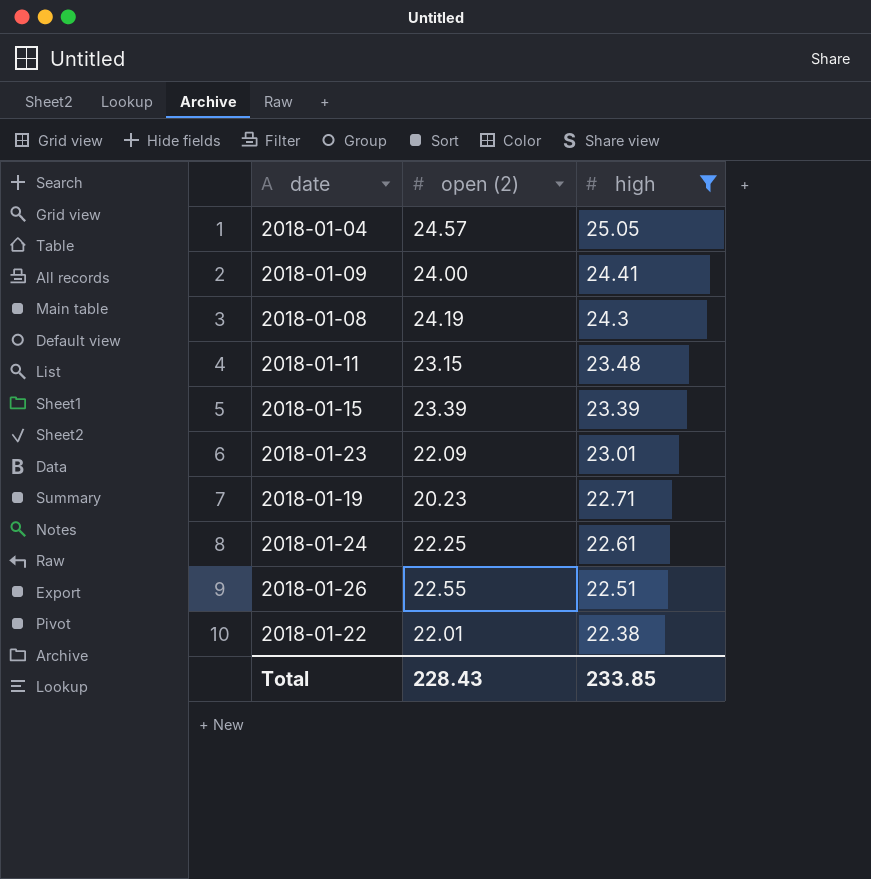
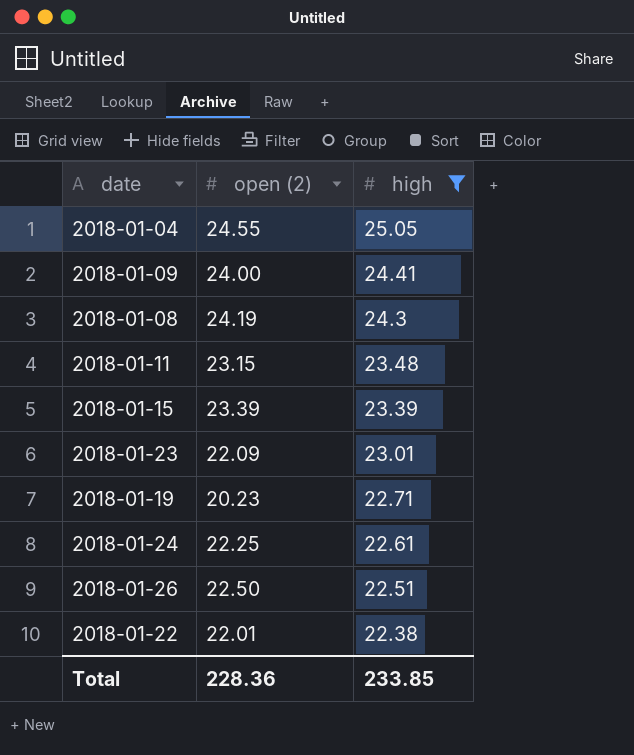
2018-01-04 | open (2): 24.57 -> 24.55
2018-01-26 | open (2): 22.55 -> 22.50
Total | open (2): 228.43 -> 228.36

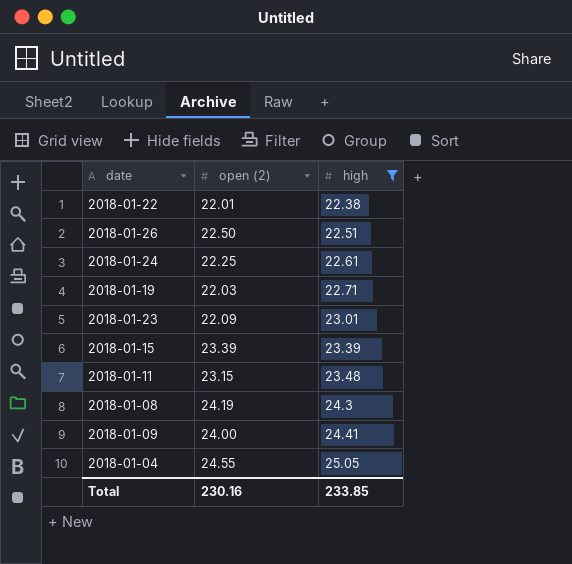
row order: high descending -> high ascending
2018-01-19 | open (2): 20.23 -> 22.03
Total | open (2): 228.36 -> 230.16

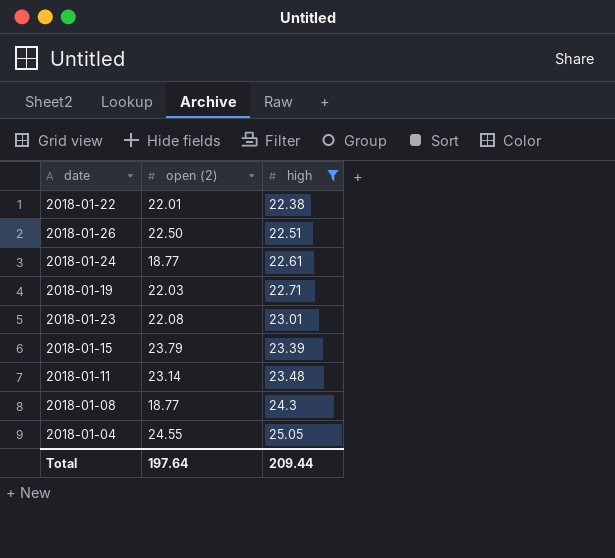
row 2018-01-09: 24.00 | 24.41 -> none
2018-01-24 | open (2): 22.25 -> 18.77
2018-01-23 | open (2): 22.09 -> 22.08
2018-01-15 | open (2): 23.39 -> 23.79
2018-01-11 | open (2): 23.15 -> 23.14
2018-01-08 | open (2): 24.19 -> 18.77
Total | open (2): 230.16 -> 197.64
Total | high: 233.85 -> 209.44

